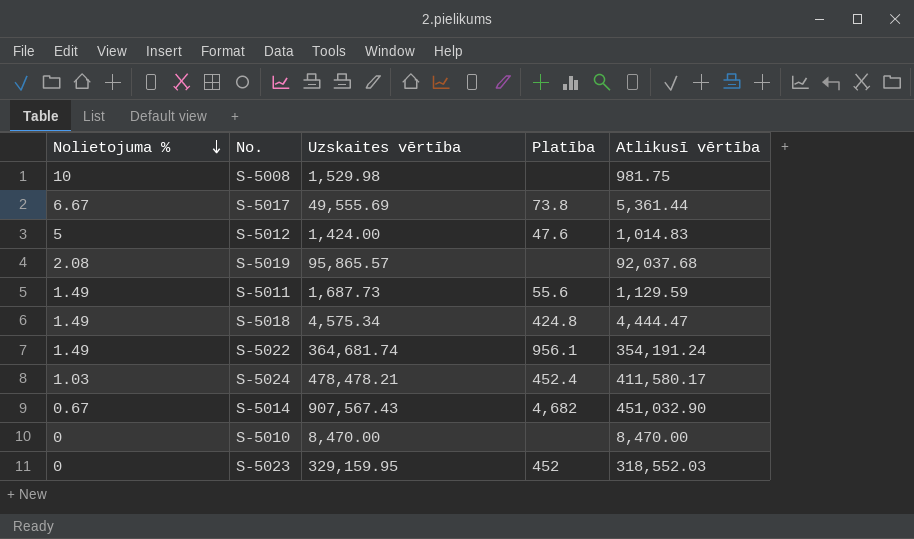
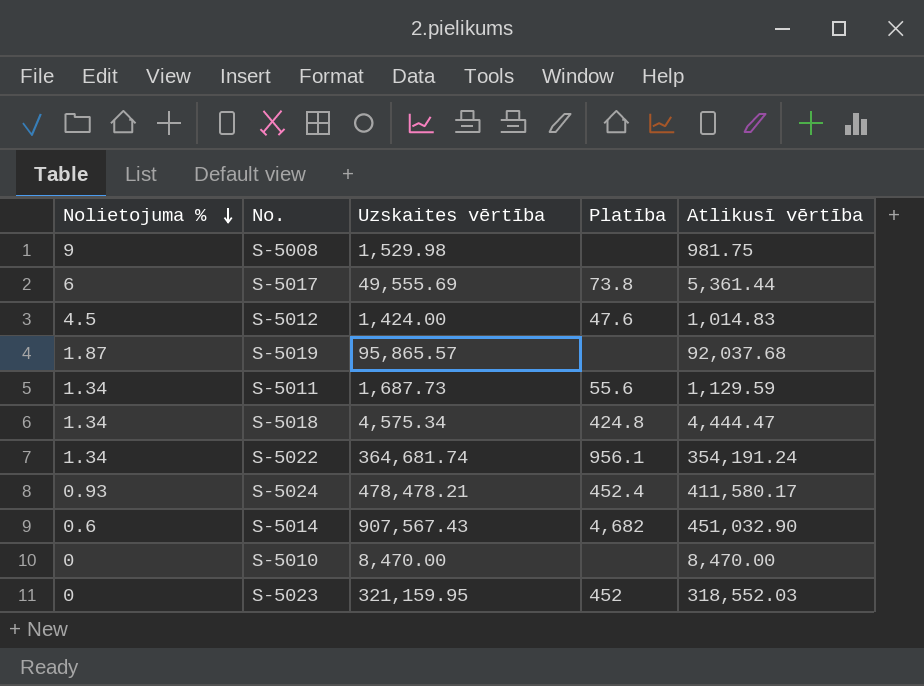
S-5008 | Nolietojuma %: 10 -> 9
S-5017 | Nolietojuma %: 6.67 -> 6
S-5012 | Nolietojuma %: 5 -> 4.5
S-5019 | Nolietojuma %: 2.08 -> 1.87
S-5011 | Nolietojuma %: 1.49 -> 1.34
S-5018 | Nolietojuma %: 1.49 -> 1.34
S-5022 | Nolietojuma %: 1.49 -> 1.34
S-5024 | Nolietojuma %: 1.03 -> 0.93
S-5014 | Nolietojuma %: 0.67 -> 0.6
S-5023 | Uzskaites vērtība: 329,159.95 -> 321,159.95

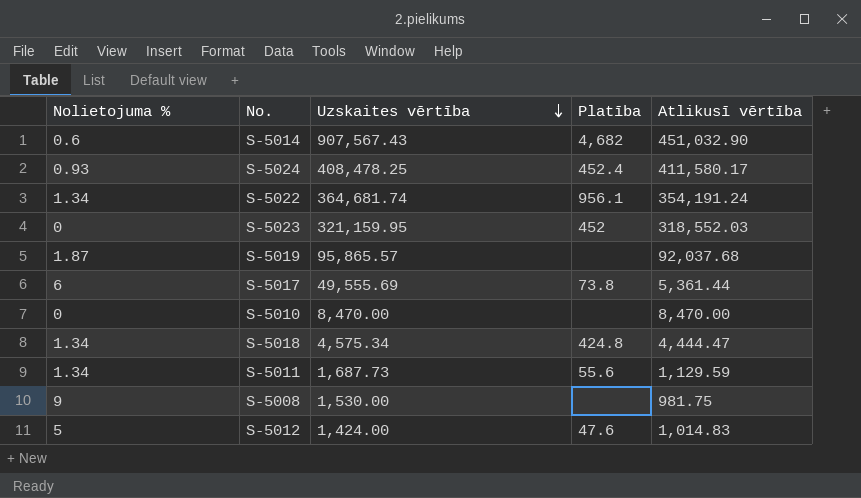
row order: Nolietojuma % descending -> Uzskaites vērtība descending
S-5024 | Uzskaites vērtība: 478,478.21 -> 408,478.25
S-5008 | Uzskaites vērtība: 1,529.98 -> 1,530.00
S-5012 | Nolietojuma %: 4.5 -> 5

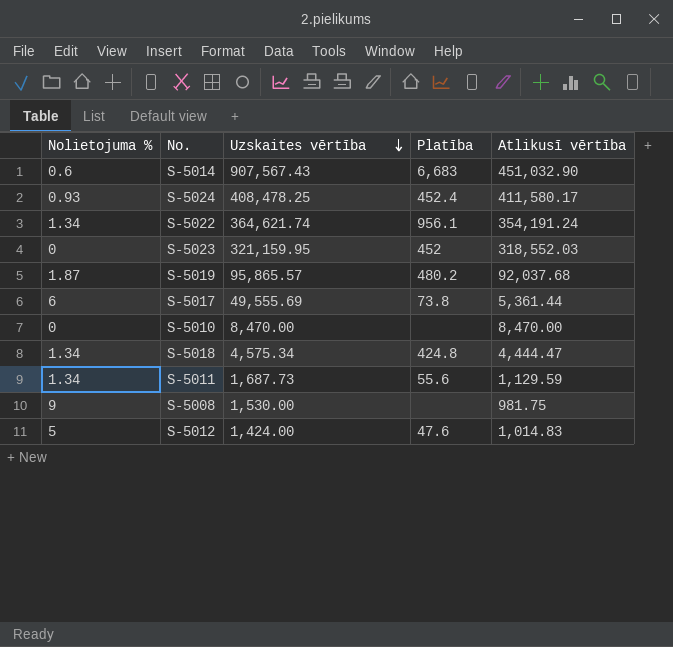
S-5014 | Platība: 4,682 -> 6,683
S-5022 | Uzskaites vērtība: 364,681.74 -> 364,621.74
S-5019 | Platība: none -> 480.2

